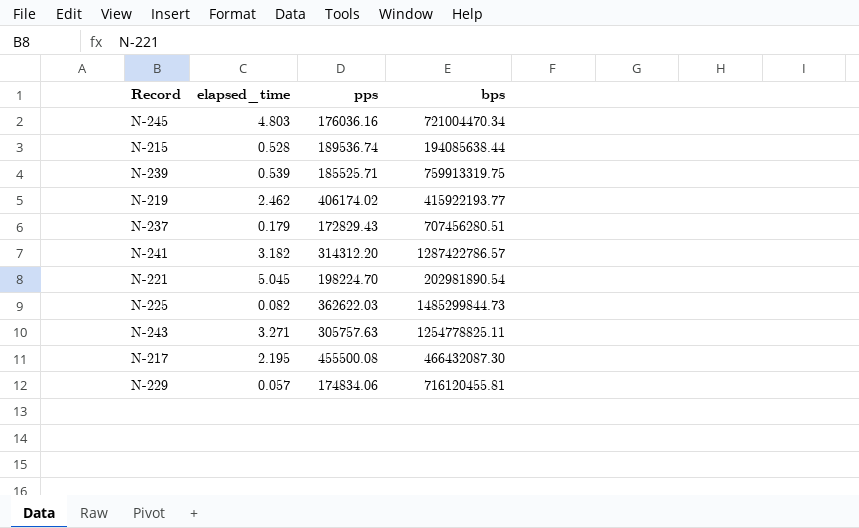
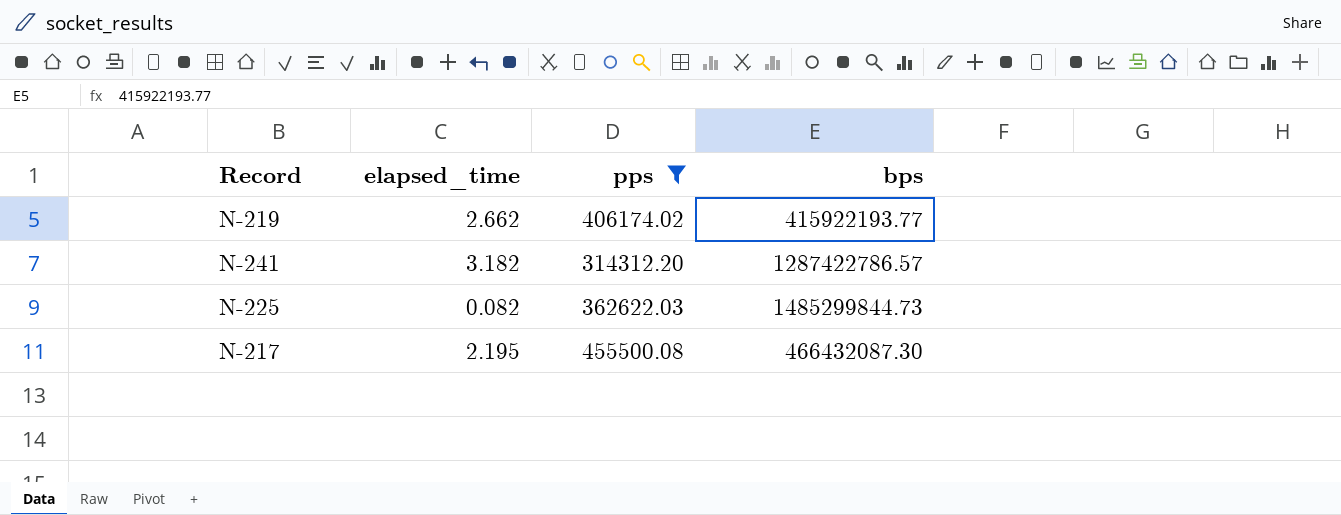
filter: none -> pps >= 314312.20
N-219 | elapsed_time: 2.462 -> 2.662

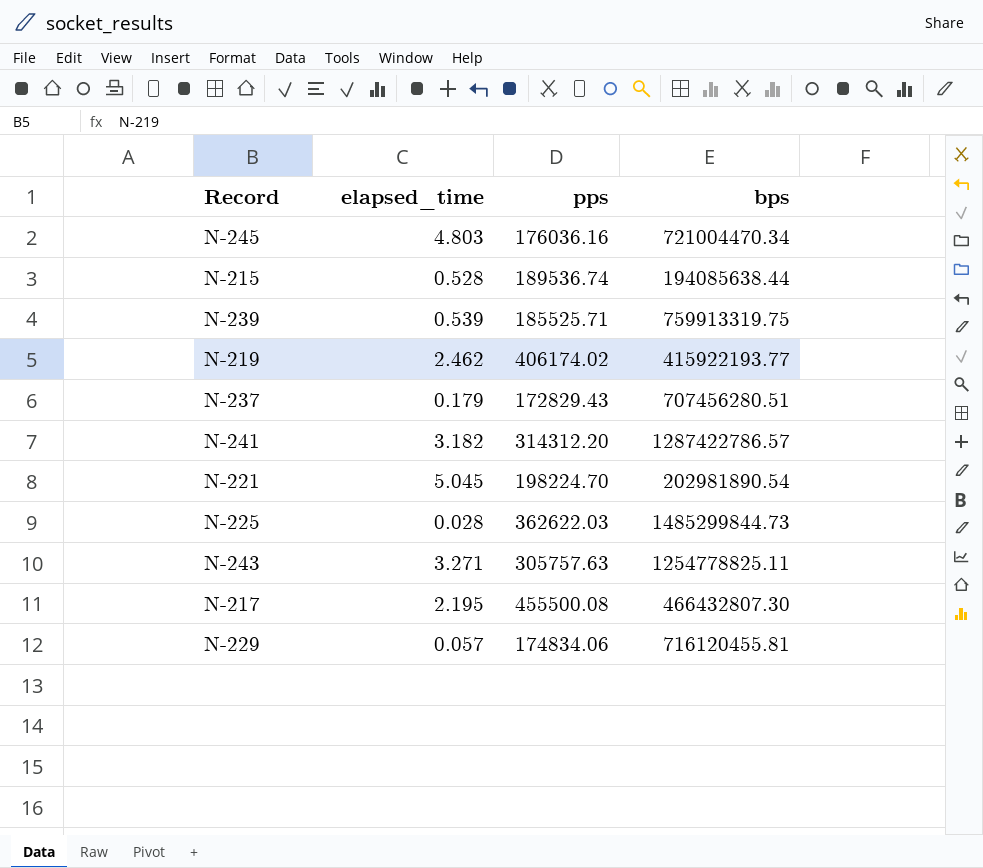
filter: pps >= 314312.20 -> none
N-219 | elapsed_time: 2.662 -> 2.462
N-225 | elapsed_time: 0.082 -> 0.028
N-217 | bps: 466432087.30 -> 466432807.30

